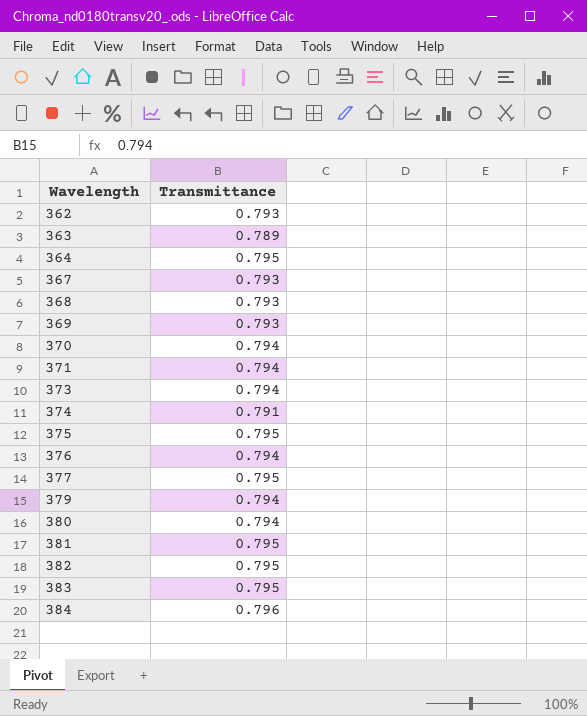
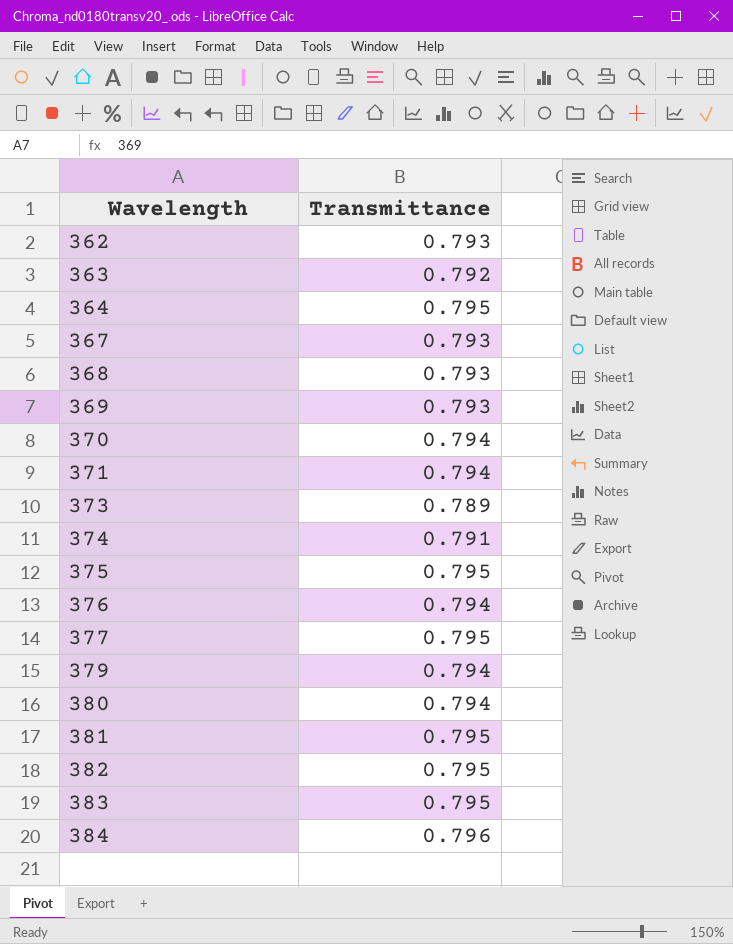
363 | Transmittance: 0.789 -> 0.792
373 | Transmittance: 0.794 -> 0.789

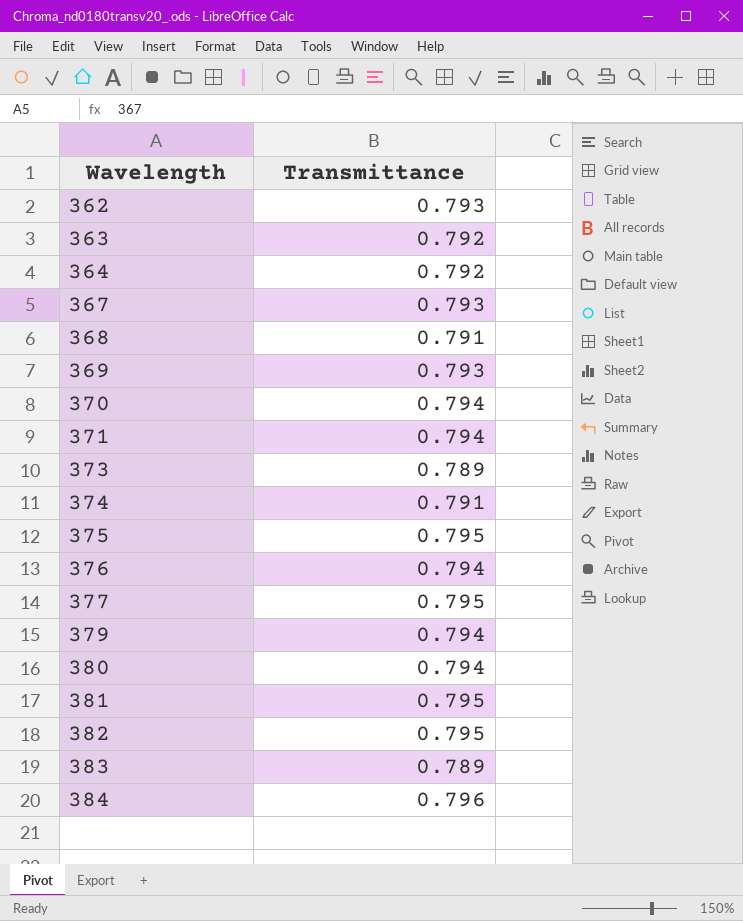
364 | Transmittance: 0.795 -> 0.792
368 | Transmittance: 0.793 -> 0.791
383 | Transmittance: 0.795 -> 0.789

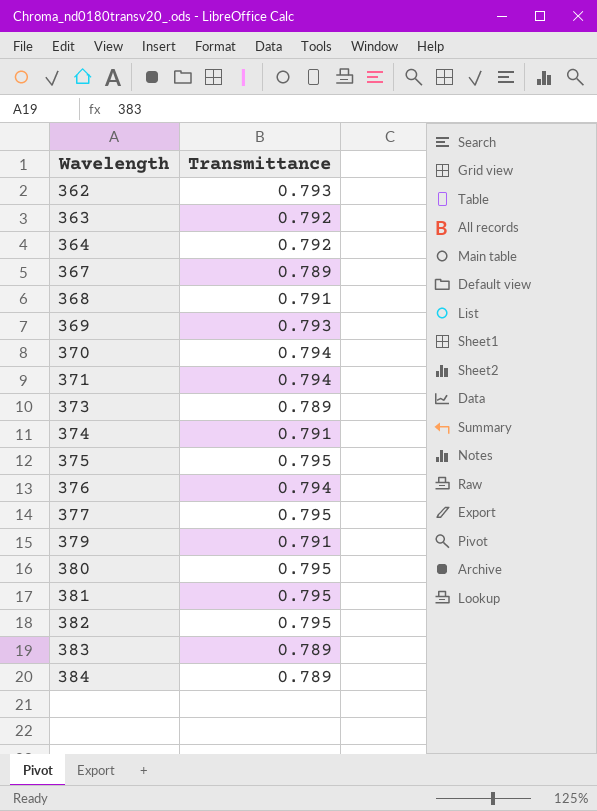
367 | Transmittance: 0.793 -> 0.789
379 | Transmittance: 0.794 -> 0.791
380 | Transmittance: 0.794 -> 0.795
384 | Transmittance: 0.796 -> 0.789

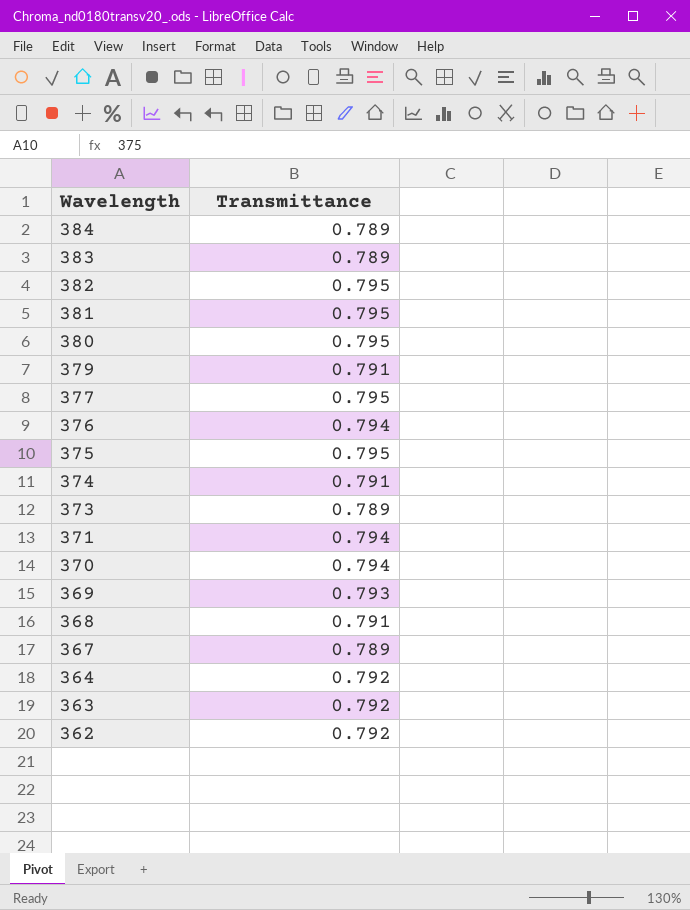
row order: Wavelength ascending -> Wavelength descending
362 | Transmittance: 0.793 -> 0.792

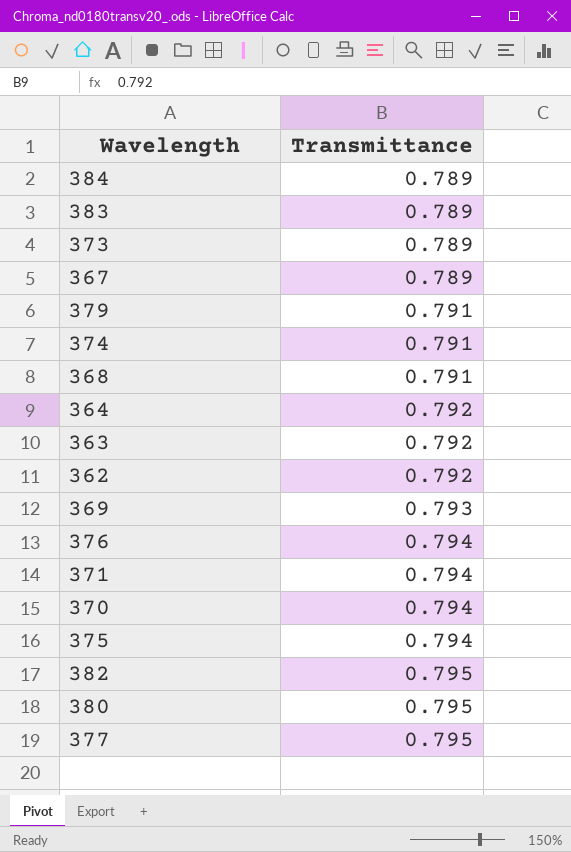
row order: Wavelength descending -> Transmittance ascending
row 381: 0.795 -> none
375 | Transmittance: 0.795 -> 0.794

